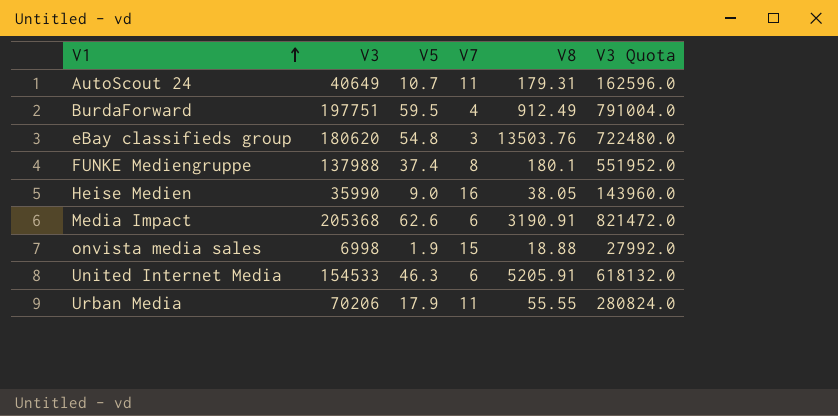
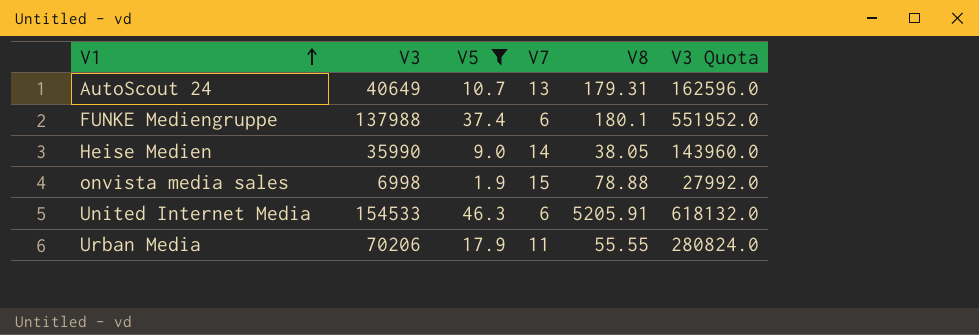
filter: none -> V5 <= 46.3
AutoScout 24 | V7: 11 -> 13
FUNKE Mediengruppe | V7: 8 -> 6
Heise Medien | V7: 16 -> 14
onvista media sales | V8: 18.88 -> 78.88

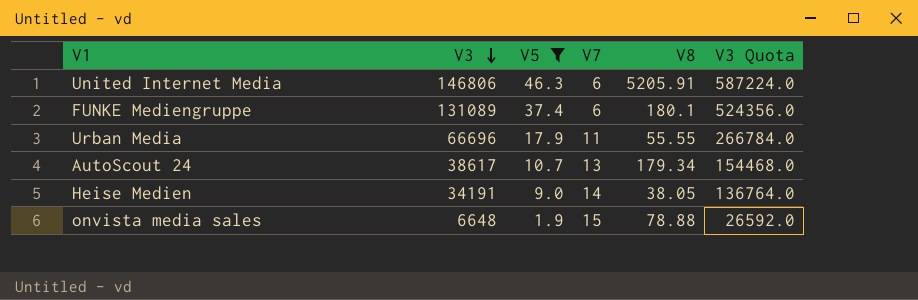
row order: V1 ascending -> V3 descending
United Internet Media | V3: 154533 -> 146806
United Internet Media | V3 Quota: 618132.0 -> 587224.0
FUNKE Mediengruppe | V3: 137988 -> 131089
FUNKE Mediengruppe | V3 Quota: 551952.0 -> 524356.0
Urban Media | V3: 70206 -> 66696
Urban Media | V3 Quota: 280824.0 -> 266784.0
AutoScout 24 | V3: 40649 -> 38617
AutoScout 24 | V8: 179.31 -> 179.34
AutoScout 24 | V3 Quota: 162596.0 -> 154468.0
Heise Medien | V3: 35990 -> 34191
Heise Medien | V3 Quota: 143960.0 -> 136764.0
onvista media sales | V3: 6998 -> 6648
onvista media sales | V3 Quota: 27992.0 -> 26592.0

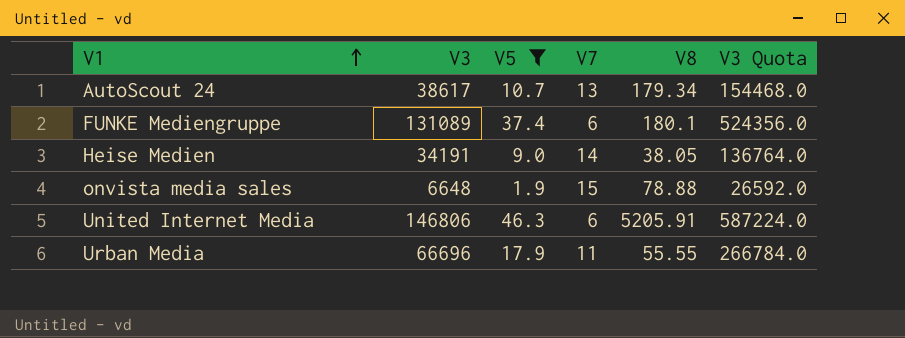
row order: V3 descending -> V1 ascending

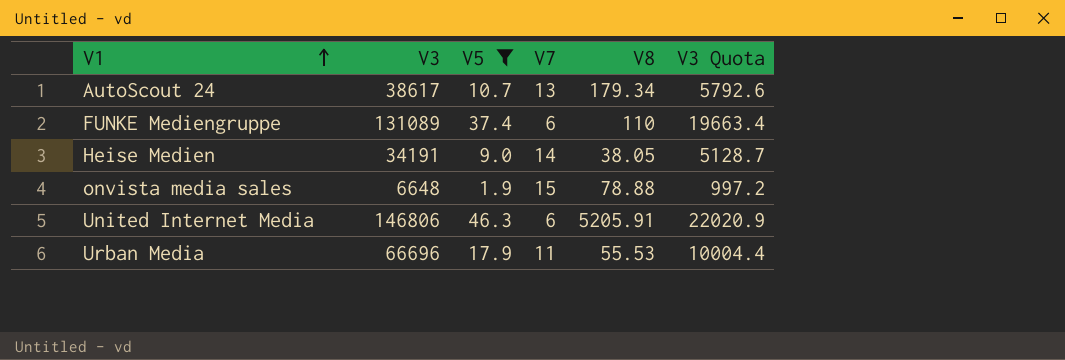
column V3 Quota | formula: [V3] * 4 -> [V3] * 0.15
FUNKE Mediengruppe | V8: 180.1 -> 110
Urban Media | V8: 55.55 -> 55.53

